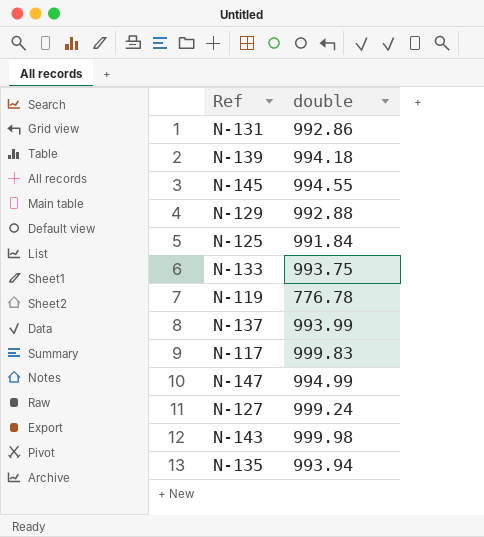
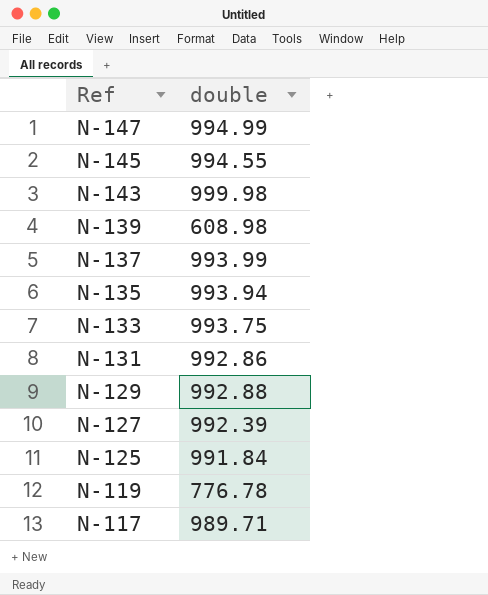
row order: none -> Ref descending
N-139 | double: 994.18 -> 608.98
N-127 | double: 999.24 -> 992.39
N-117 | double: 999.83 -> 989.71

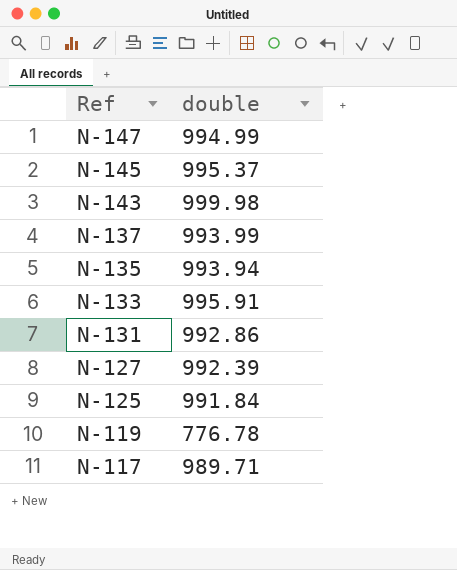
row N-139: 608.98 -> none
row N-129: 992.88 -> none
N-145 | double: 994.55 -> 995.37
N-133 | double: 993.75 -> 995.91

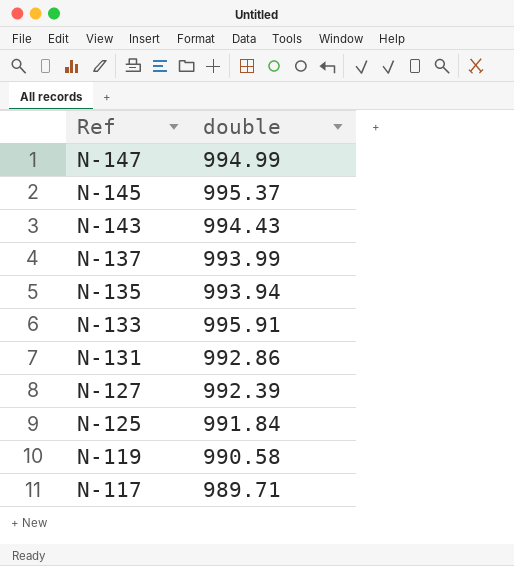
N-143 | double: 999.98 -> 994.43
N-119 | double: 776.78 -> 990.58

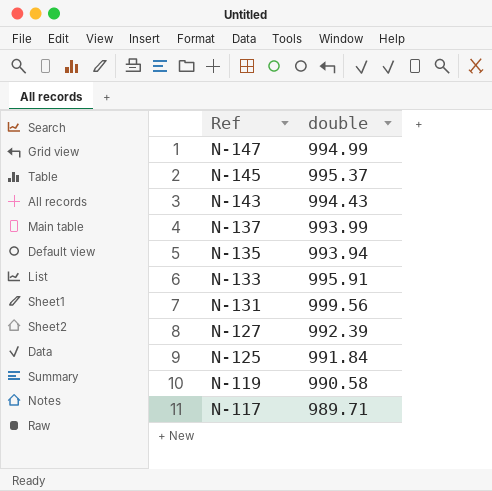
N-131 | double: 992.86 -> 999.56

